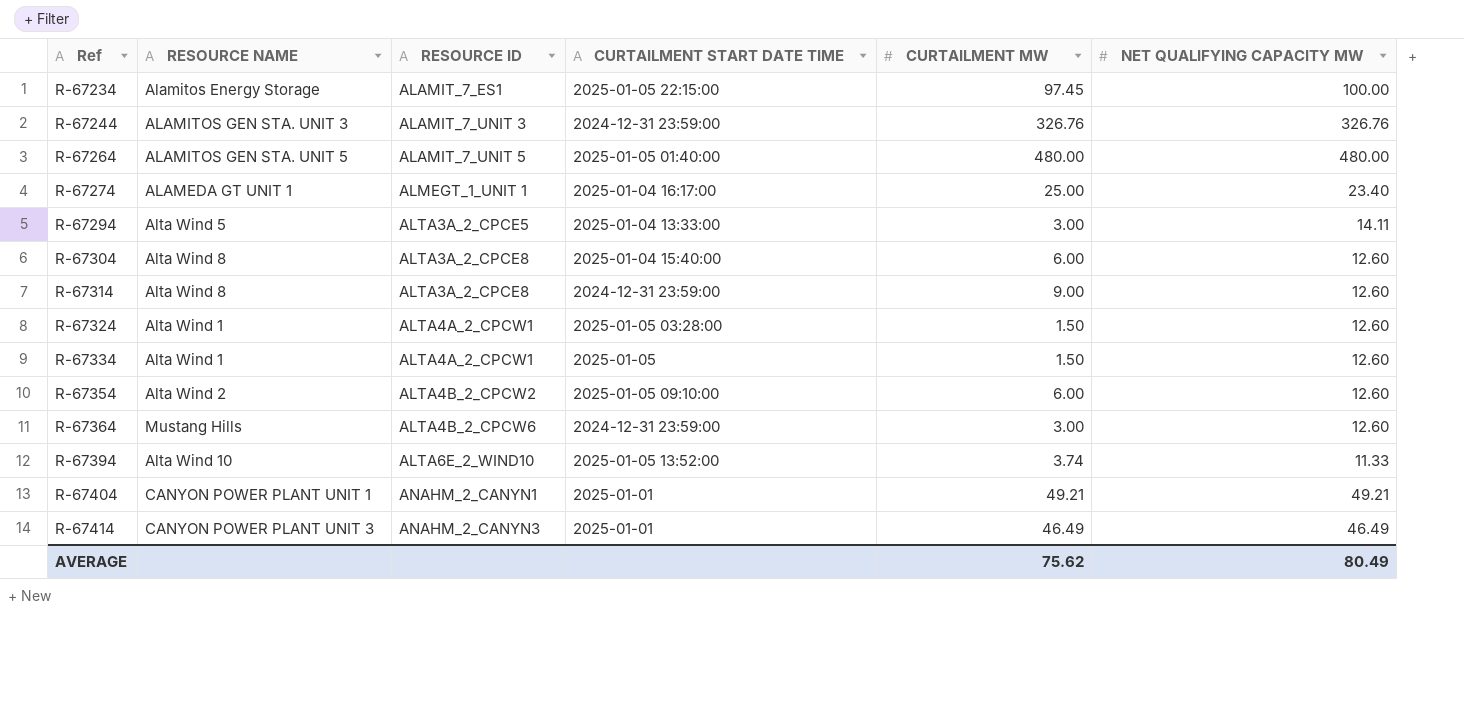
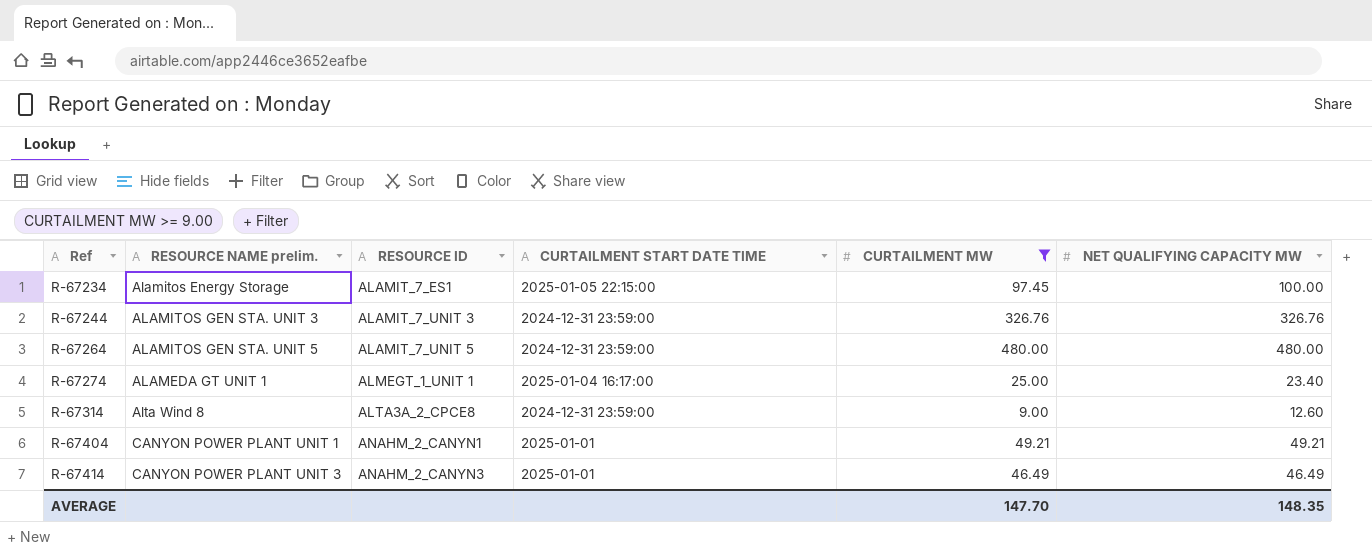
filter: none -> CURTAILMENT MW >= 9.00
column name: RESOURCE NAME -> RESOURCE NAME prelim.
R-67264 | CURTAILMENT START DATE TIME: 2025-01-05 01:40:00 -> 2024-12-31 23:59:00
AVERAGE | CURTAILMENT MW: 75.62 -> 147.70
AVERAGE | NET QUALIFYING CAPACITY MW: 80.49 -> 148.35

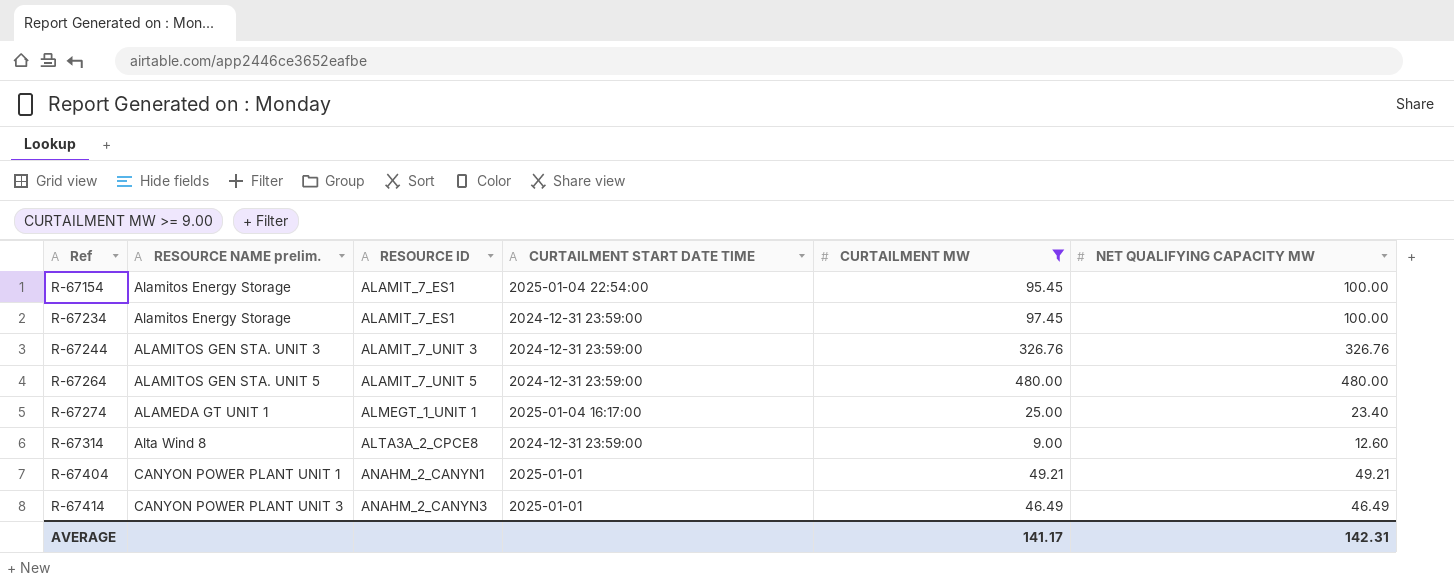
row R-67154: none -> Alamitos Energy Storage | ALAMIT_7_ES1 | 2025-01-04 22:54:00 | 95.45 | 100.00
R-67234 | CURTAILMENT START DATE TIME: 2025-01-05 22:15:00 -> 2024-12-31 23:59:00
AVERAGE | CURTAILMENT MW: 147.70 -> 141.17
AVERAGE | NET QUALIFYING CAPACITY MW: 148.35 -> 142.31

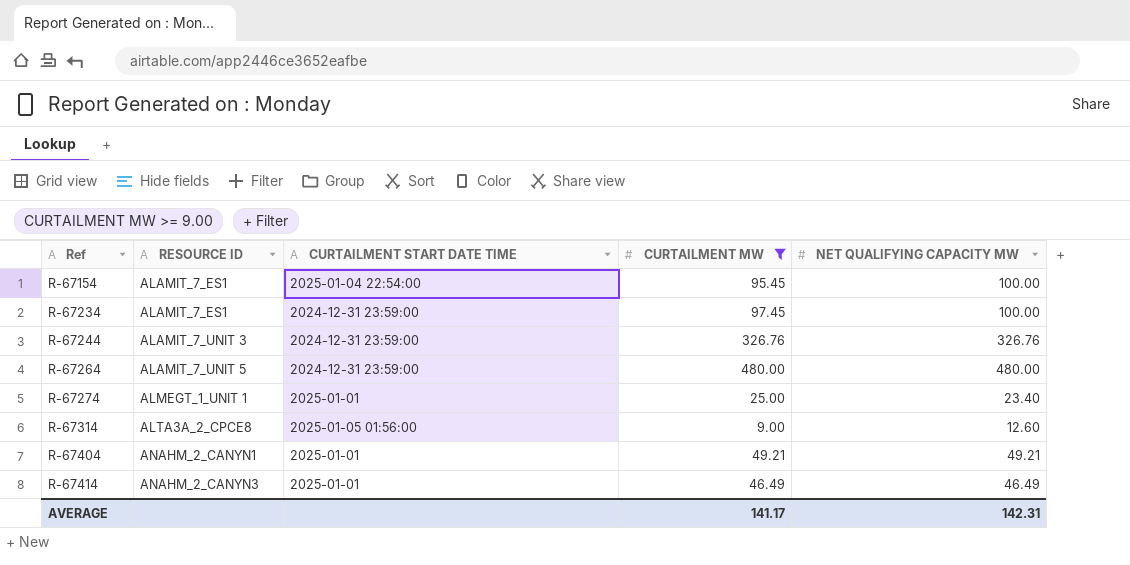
column RESOURCE NAME prelim. | position: 2 -> none
R-67274 | CURTAILMENT START DATE TIME: 2025-01-04 16:17:00 -> 2025-01-01
R-67314 | CURTAILMENT START DATE TIME: 2024-12-31 23:59:00 -> 2025-01-05 01:56:00

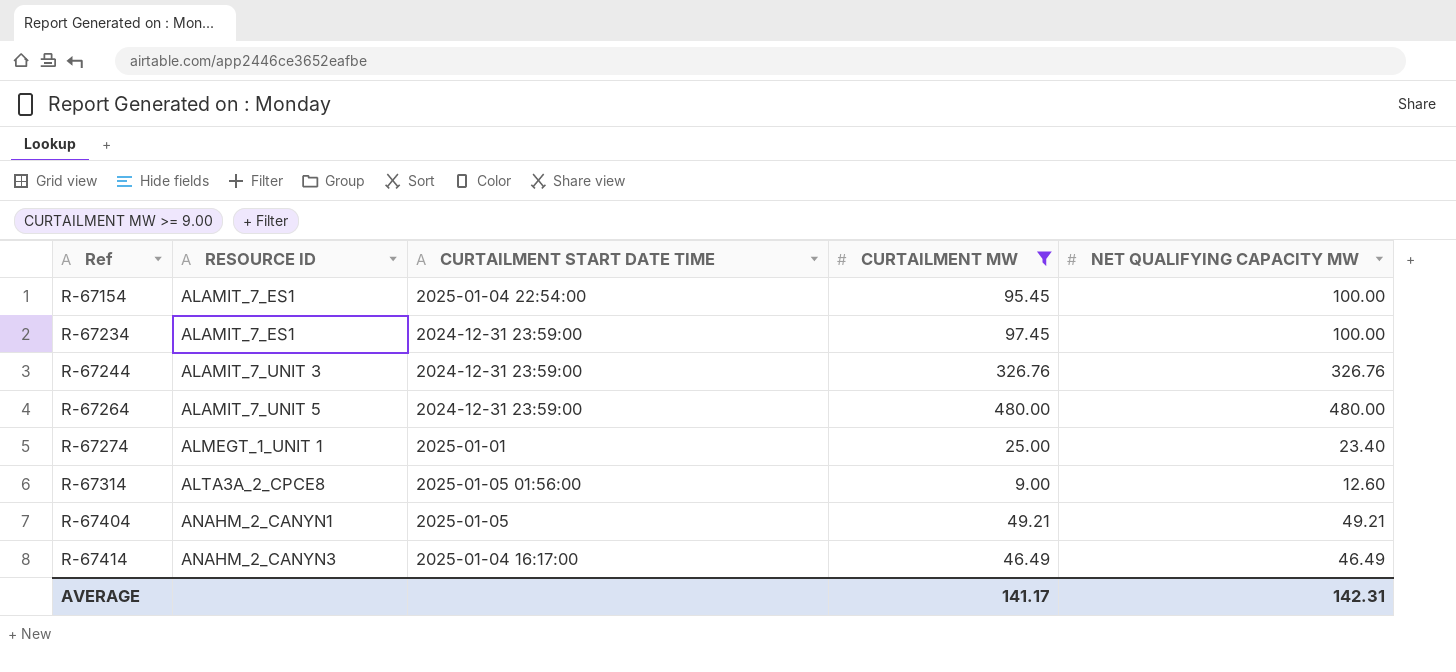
R-67404 | CURTAILMENT START DATE TIME: 2025-01-01 -> 2025-01-05
R-67414 | CURTAILMENT START DATE TIME: 2025-01-01 -> 2025-01-04 16:17:00

